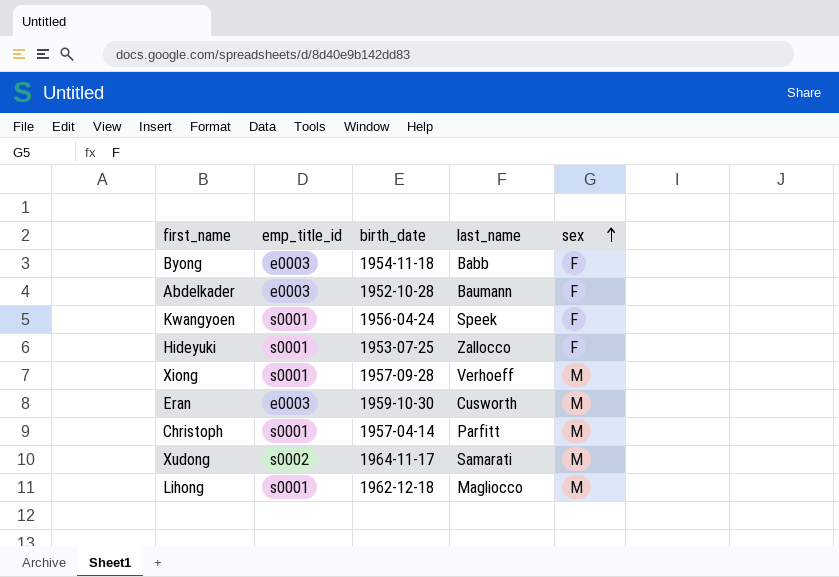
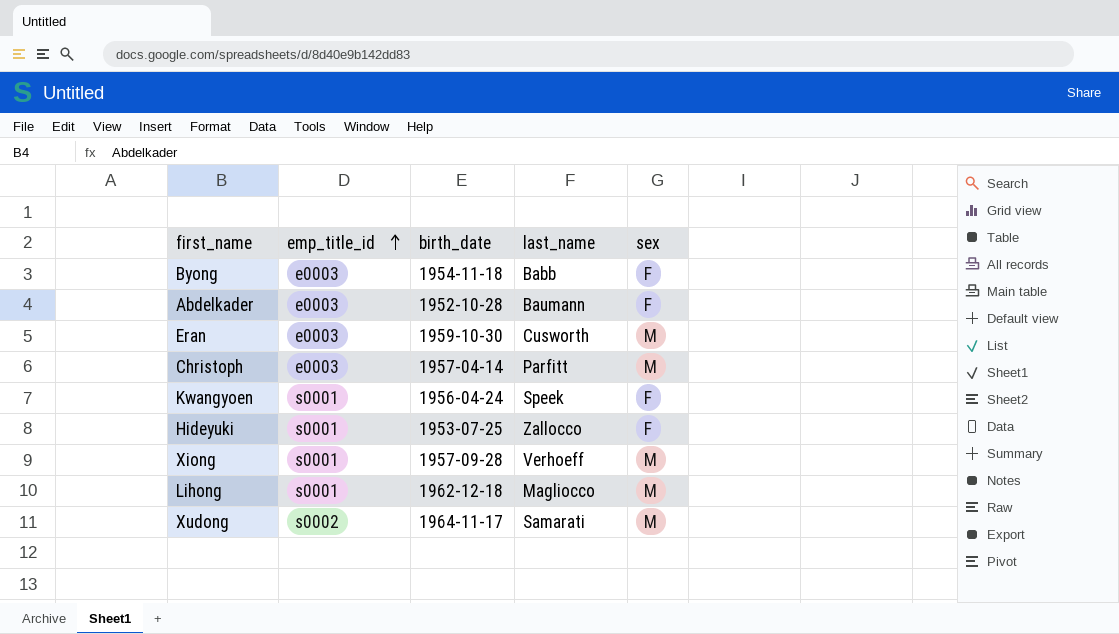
row order: sex ascending -> emp_title_id ascending
Christoph | emp_title_id: s0001 -> e0003

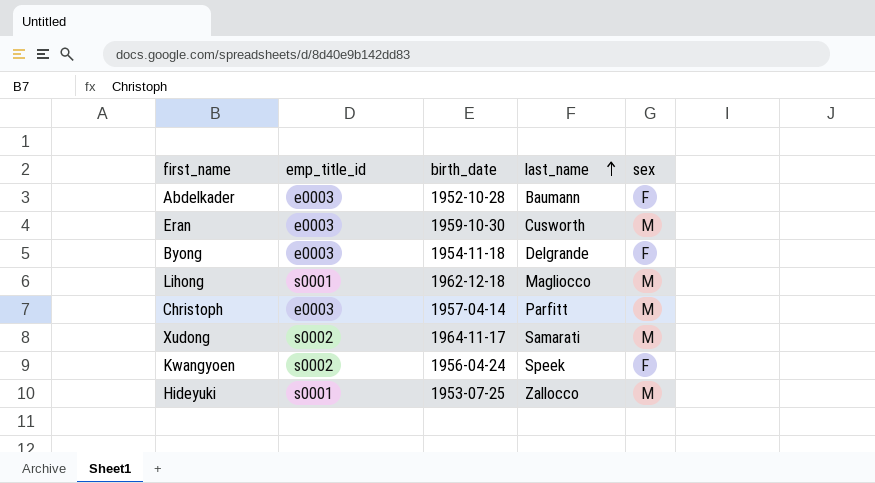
row order: emp_title_id ascending -> last_name ascending
row Xiong: s0001 | 1957-09-28 | Verhoeff | M -> none
Byong | last_name: Babb -> Delgrande
Kwangyoen | emp_title_id: s0001 -> s0002
Hideyuki | sex: F -> M

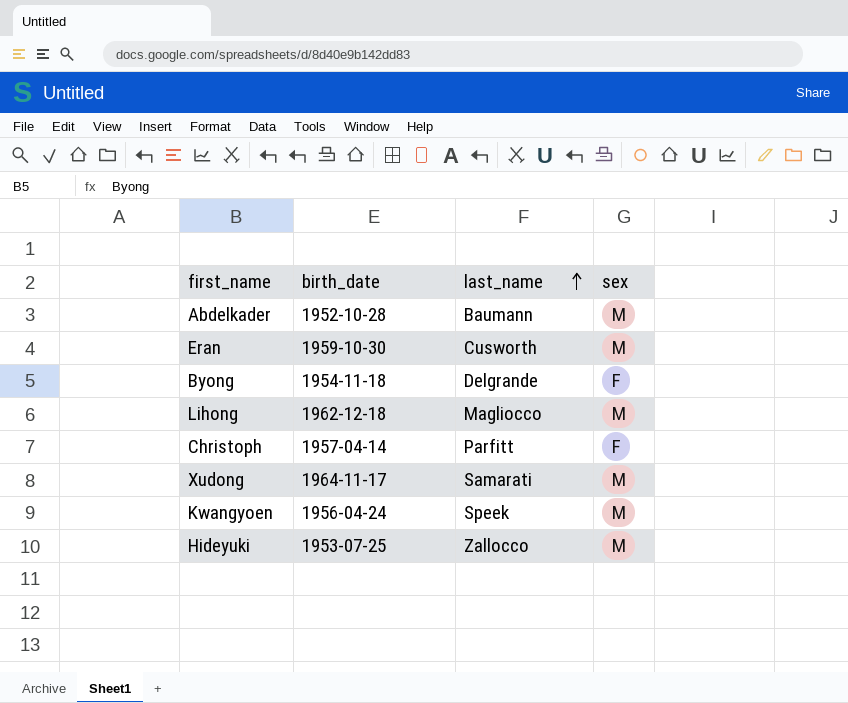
column emp_title_id | position: 2 -> none
Abdelkader | sex: F -> M
Christoph | sex: M -> F
Kwangyoen | sex: F -> M

